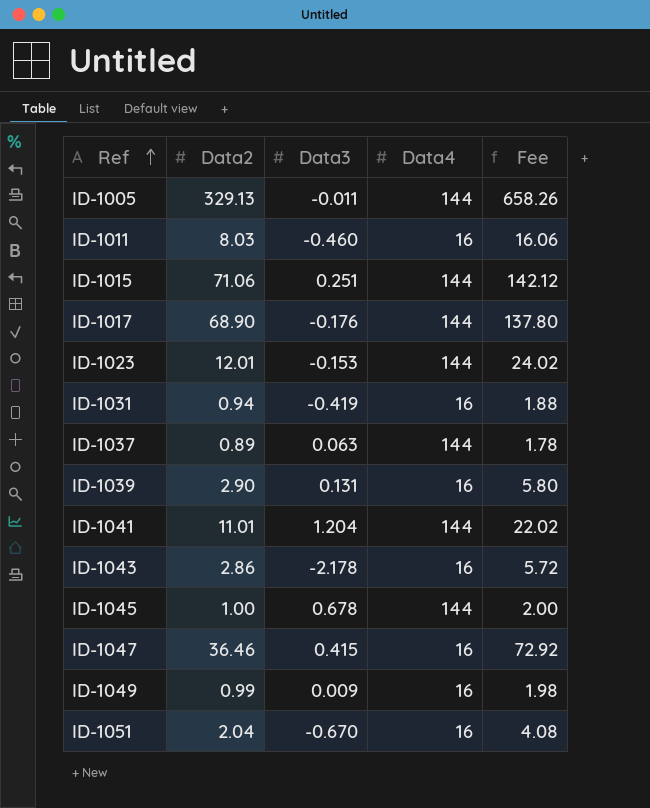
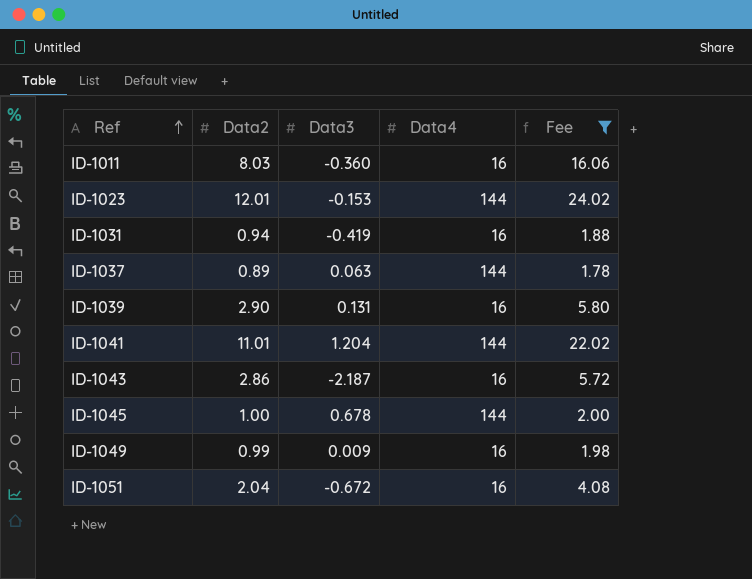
filter: none -> Fee <= 24.02
ID-1011 | Data3: -0.460 -> -0.360
ID-1043 | Data3: -2.178 -> -2.187
ID-1051 | Data3: -0.670 -> -0.672

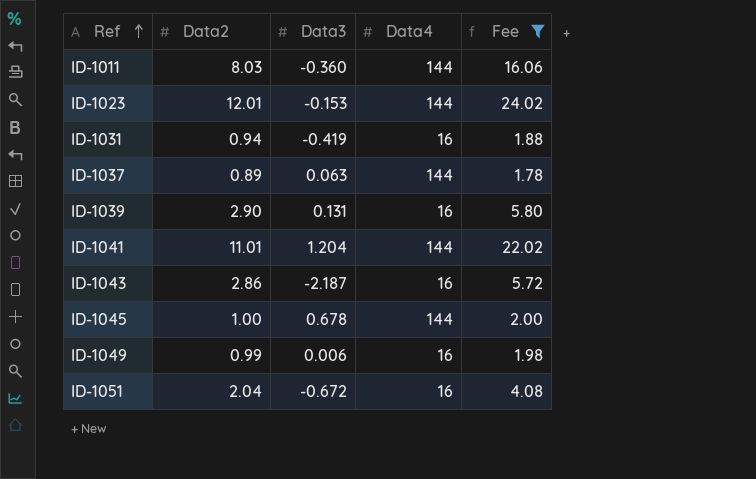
ID-1011 | Data4: 16 -> 144
ID-1049 | Data3: 0.009 -> 0.006

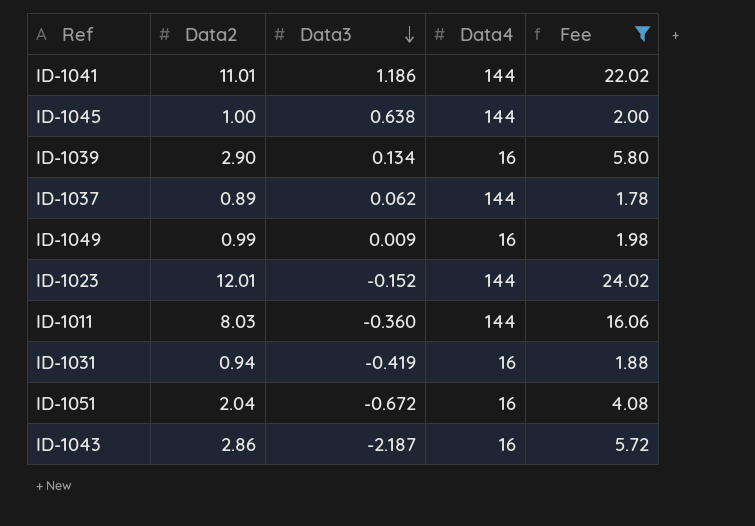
row order: Ref ascending -> Data3 descending
ID-1041 | Data3: 1.204 -> 1.186
ID-1045 | Data3: 0.678 -> 0.638
ID-1039 | Data3: 0.131 -> 0.134
ID-1037 | Data3: 0.063 -> 0.062
ID-1049 | Data3: 0.006 -> 0.009
ID-1023 | Data3: -0.153 -> -0.152

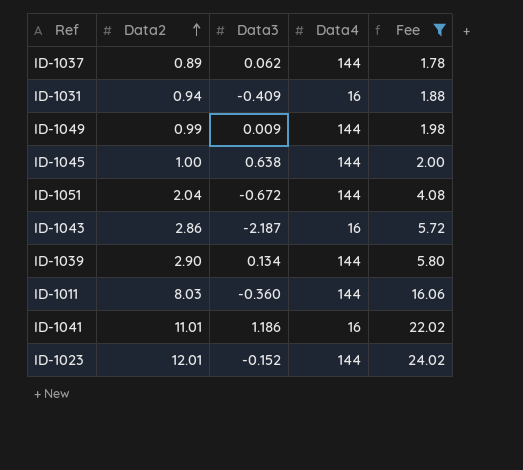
row order: Data3 descending -> Data2 ascending
ID-1031 | Data3: -0.419 -> -0.409
ID-1049 | Data4: 16 -> 144
ID-1051 | Data4: 16 -> 144
ID-1039 | Data4: 16 -> 144
ID-1041 | Data4: 144 -> 16

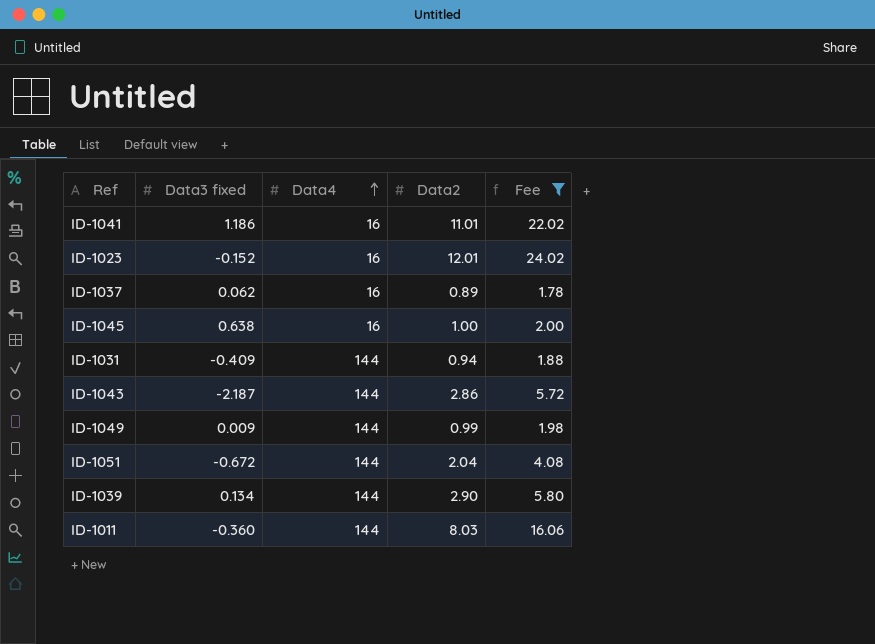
row order: Data2 ascending -> Data4 ascending
column name: Data3 -> Data3 fixed
column Data2 | position: 2 -> 4
ID-1023 | Data4: 144 -> 16
ID-1037 | Data4: 144 -> 16
ID-1045 | Data4: 144 -> 16
ID-1031 | Data4: 16 -> 144
ID-1043 | Data4: 16 -> 144

